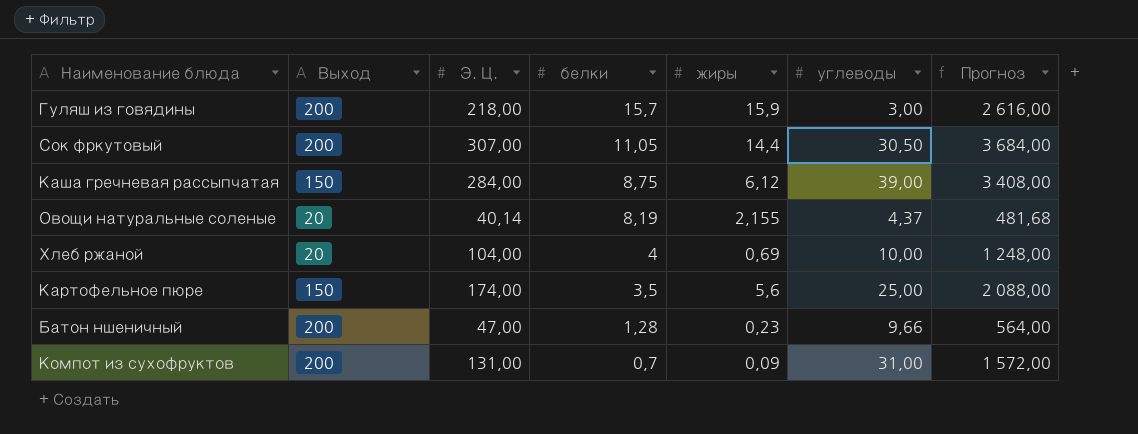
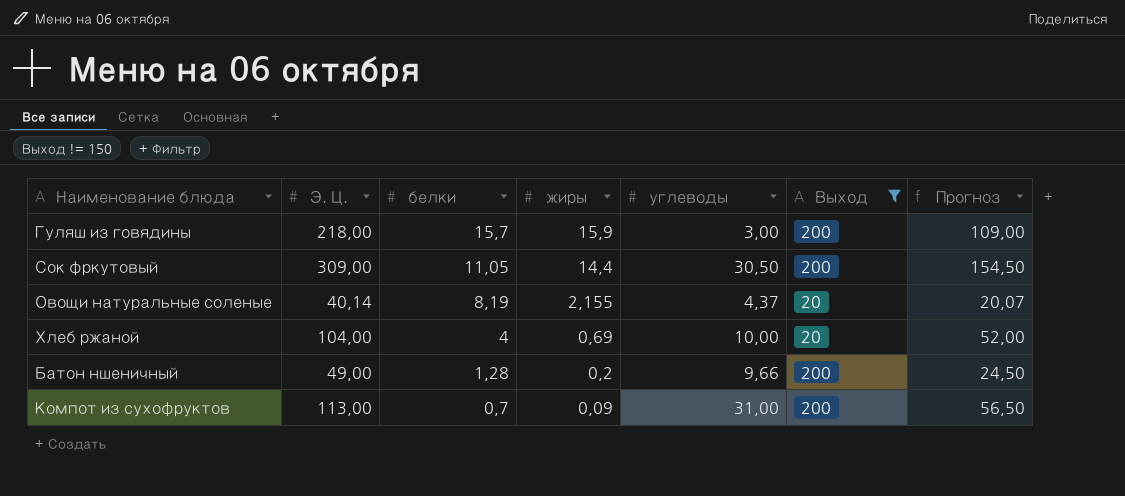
filter: none -> Выход != 150
column Выход | position: 2 -> 6
column Прогноз | formula: [Э. Ц.] * 12 -> [Э. Ц.] * 0,5
Сок фркутовый | Э. Ц.: 307,00 -> 309,00
Батон ншеничный | Э. Ц.: 47,00 -> 49,00
Батон ншеничный | жиры: 0,23 -> 0,2
Компот из сухофруктов | Э. Ц.: 131,00 -> 113,00

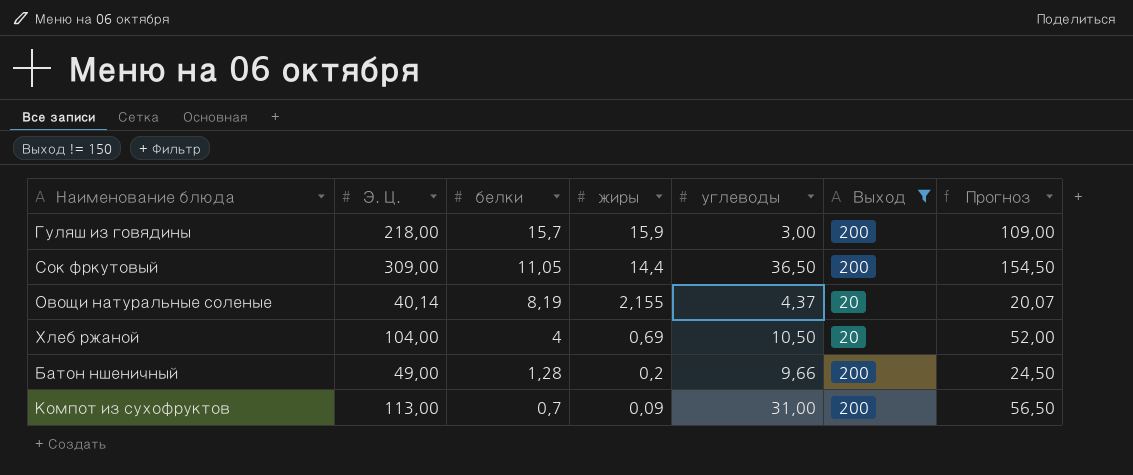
Сок фркутовый | углеводы: 30,50 -> 36,50
Хлеб ржаной | углеводы: 10,00 -> 10,50

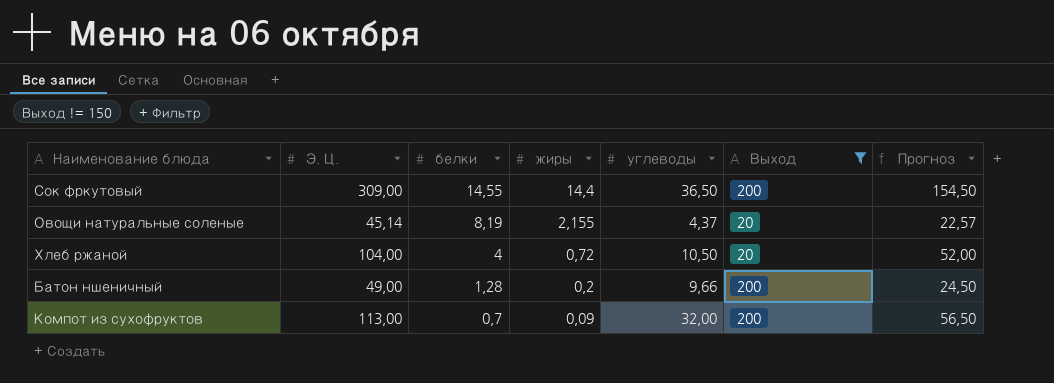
row Гуляш из говядины: 218,00 | 15,7 | 15,9 | 3,00 | 200 | 109,00 -> none
Сок фркутовый | белки: 11,05 -> 14,55
Овощи натуральные соленые | Э. Ц.: 40,14 -> 45,14
Овощи натуральные соленые | Прогноз: 20,07 -> 22,57
Хлеб ржаной | жиры: 0,69 -> 0,72
Компот из сухофруктов | углеводы: 31,00 -> 32,00

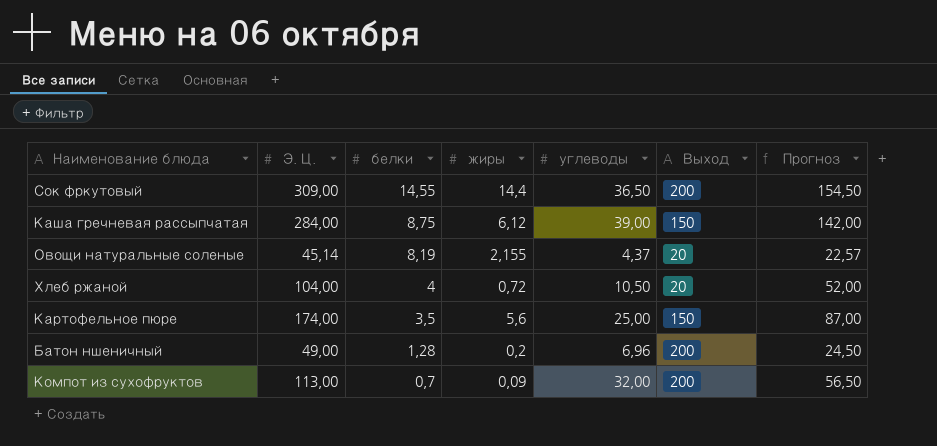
filter: Выход != 150 -> none
Батон ншеничный | углеводы: 9,66 -> 6,96

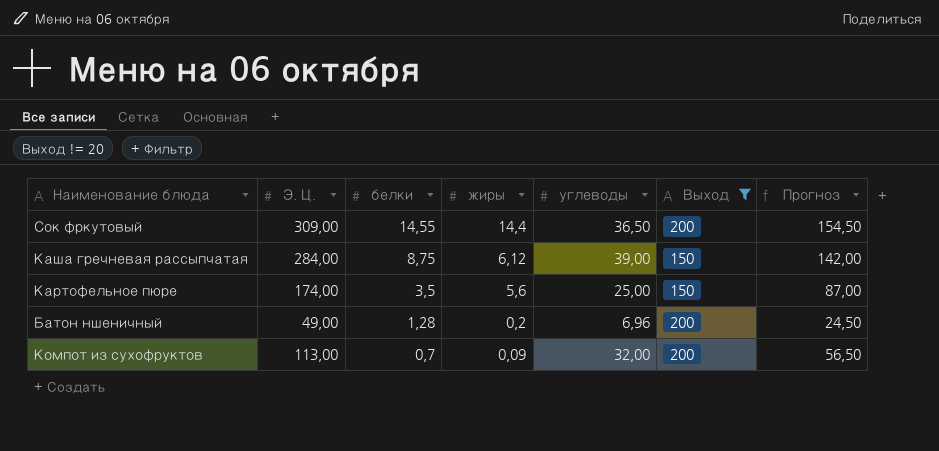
filter: none -> Выход != 20

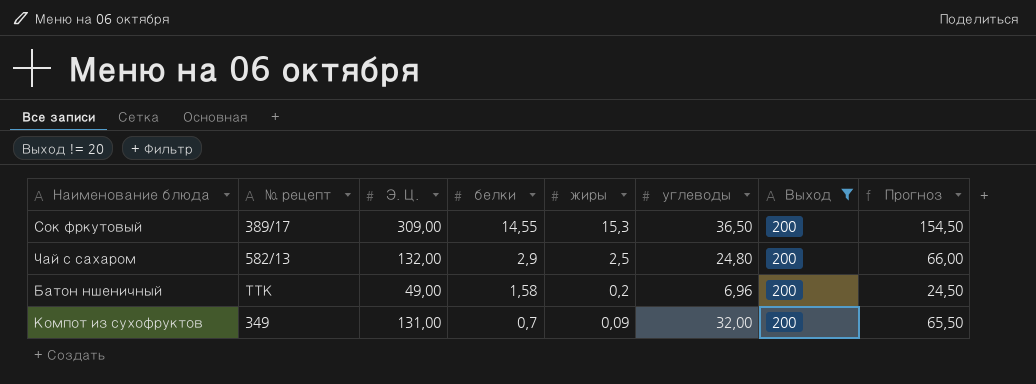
column № рецепт | position: none -> 2
row Каша гречневая рассыпчатая: 284,00 | 8,75 | 6,12 | 39,00 | 150 | 142,00 -> none
row Картофельное пюре: 174,00 | 3,5 | 5,6 | 25,00 | 150 | 87,00 -> none
Сок фркутовый | жиры: 14,4 -> 15,3
row Чай с сахаром: none -> 582/13 | 132,00 | 2,9 | 2,5 | 24,80 | 200 | 66,00
Батон ншеничный | белки: 1,28 -> 1,58
Компот из сухофруктов | Э. Ц.: 113,00 -> 131,00
Компот из сухофруктов | Прогноз: 56,50 -> 65,50

